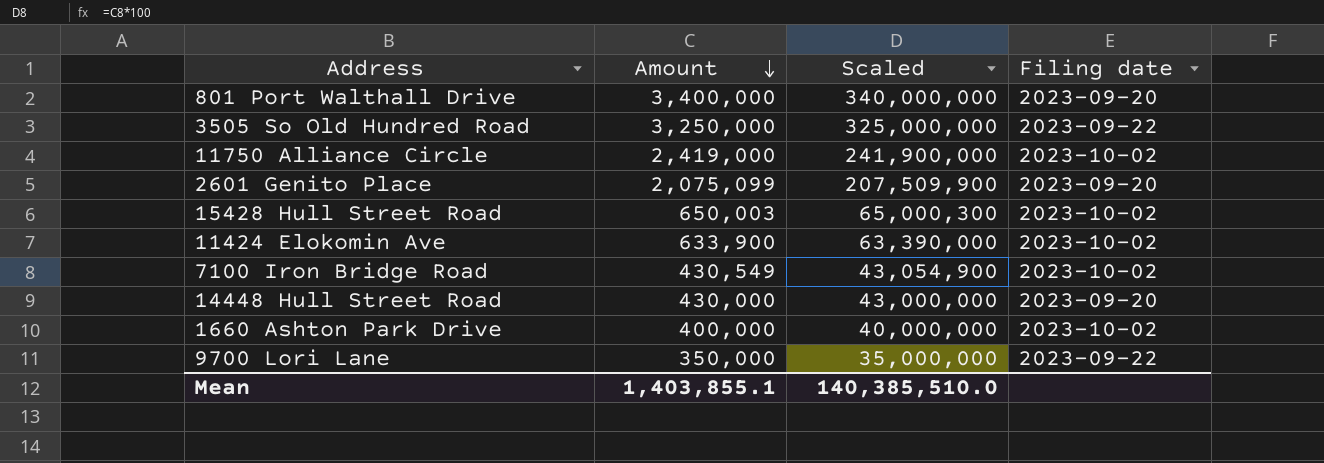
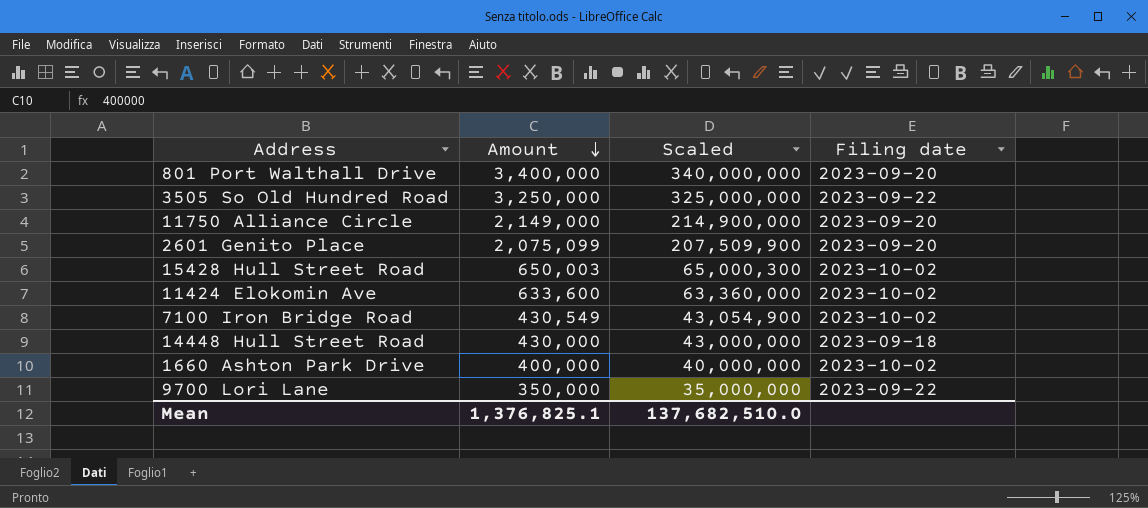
11750 Alliance Circle | Amount: 2,419,000 -> 2,149,000
11750 Alliance Circle | Scaled: 241,900,000 -> 214,900,000
11750 Alliance Circle | Filing date: 2023-10-02 -> 2023-09-20
11424 Elokomin Ave | Amount: 633,900 -> 633,600
11424 Elokomin Ave | Scaled: 63,390,000 -> 63,360,000
14448 Hull Street Road | Filing date: 2023-09-20 -> 2023-09-18
Mean | Amount: 1,403,855.1 -> 1,376,825.1
Mean | Scaled: 140,385,510.0 -> 137,682,510.0

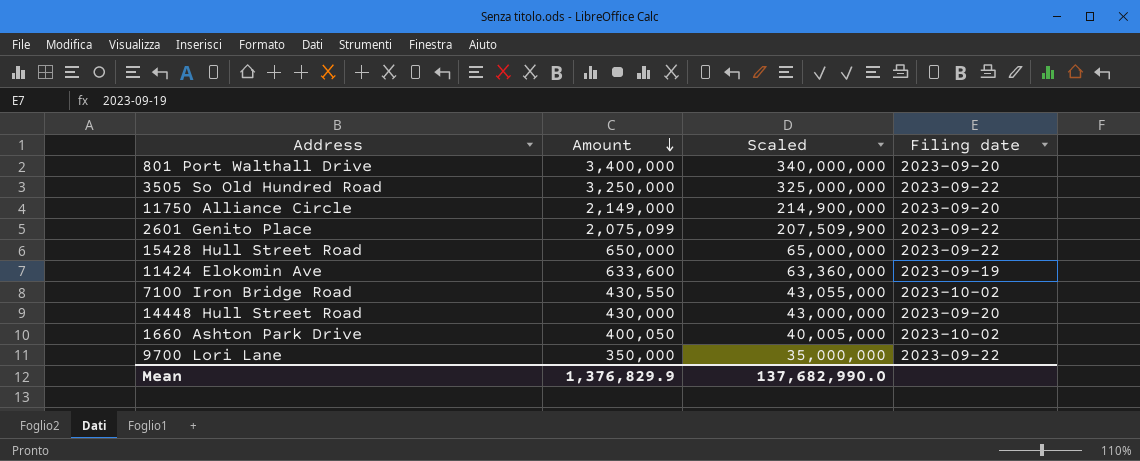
2601 Genito Place | Filing date: 2023-09-20 -> 2023-09-22
15428 Hull Street Road | Amount: 650,003 -> 650,000
15428 Hull Street Road | Scaled: 65,000,300 -> 65,000,000
15428 Hull Street Road | Filing date: 2023-10-02 -> 2023-09-22
11424 Elokomin Ave | Filing date: 2023-10-02 -> 2023-09-19
7100 Iron Bridge Road | Amount: 430,549 -> 430,550
7100 Iron Bridge Road | Scaled: 43,054,900 -> 43,055,000
14448 Hull Street Road | Filing date: 2023-09-18 -> 2023-09-20
1660 Ashton Park Drive | Amount: 400,000 -> 400,050
1660 Ashton Park Drive | Scaled: 40,000,000 -> 40,005,000
Mean | Amount: 1,376,825.1 -> 1,376,829.9
Mean | Scaled: 137,682,510.0 -> 137,682,990.0

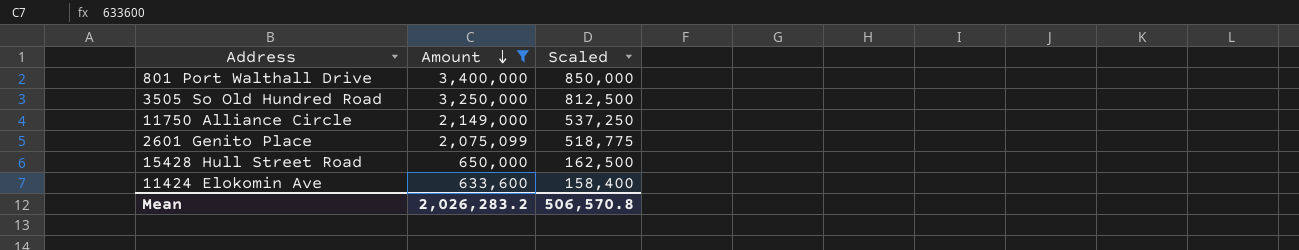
filter: none -> Amount >= 633,600
column Filing date | position: 4 -> none
column Scaled | formula: [Amount] * 100 -> [Amount] * 0.25
Mean | Amount: 1,376,829.9 -> 2,026,283.2
Mean | Scaled: 137,682,990.0 -> 506,570.8

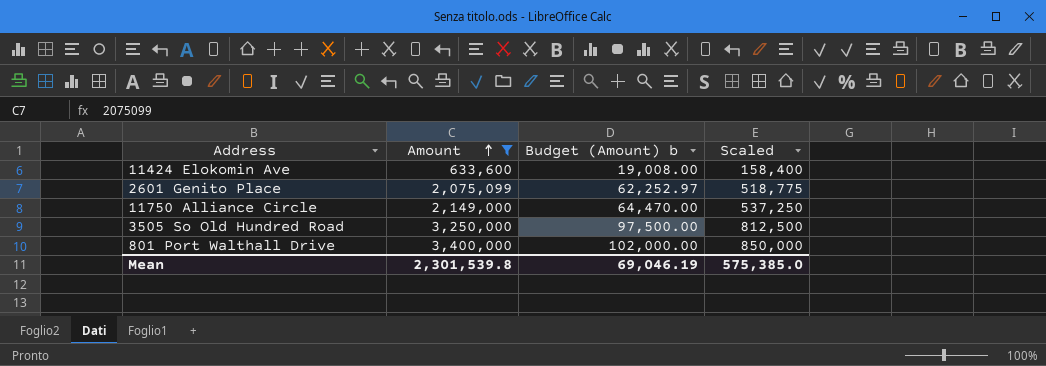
row order: Amount descending -> Amount ascending
column Budget (Amount) b | formula: none -> [Amount] * 0.03
row 15428 Hull Street Road: 650,000 | 162,500 -> none
Mean | Amount: 2,026,283.2 -> 2,301,539.8
Mean | Scaled: 506,570.8 -> 575,385.0

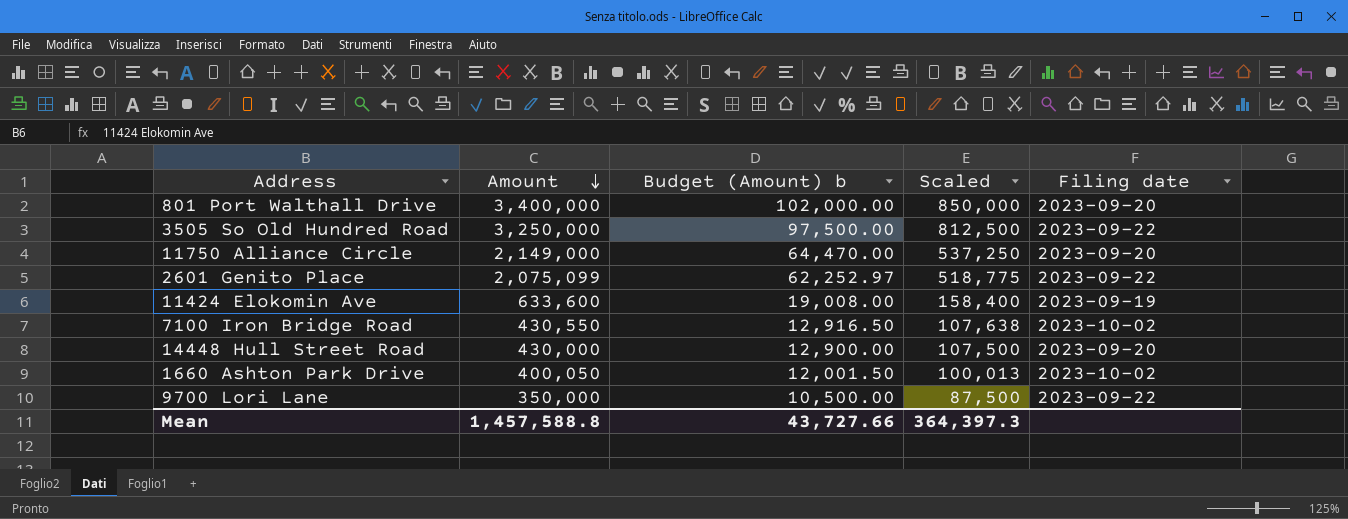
filter: Amount >= 633,600 -> none
row order: Amount ascending -> Amount descending
column Filing date | position: none -> 5
Mean | Amount: 2,301,539.8 -> 1,457,588.8
Mean | Budget (Amount) b: 69,046.19 -> 43,727.66
Mean | Scaled: 575,385.0 -> 364,397.3

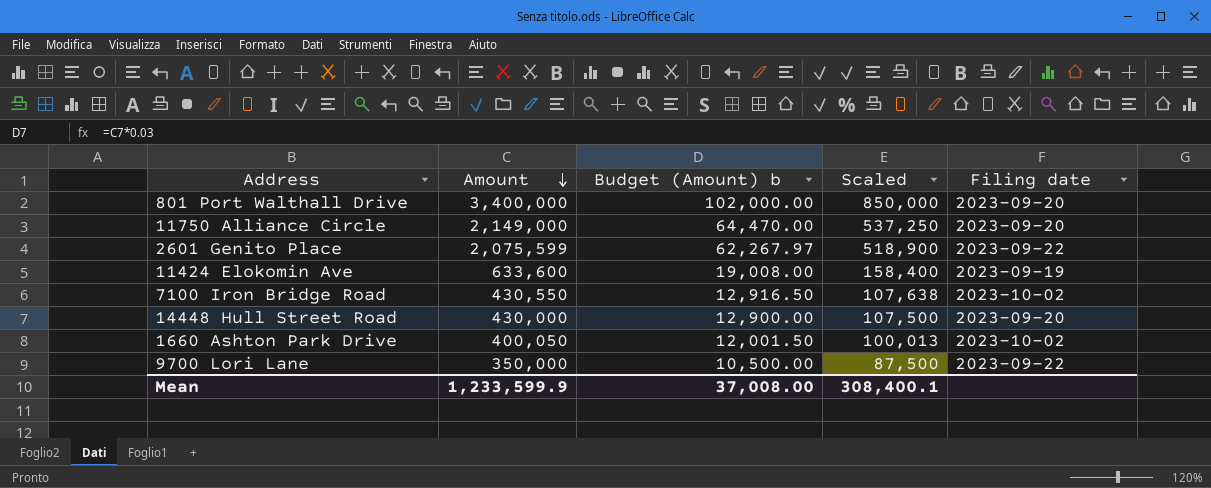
row 3505 So Old Hundred Road: 3,250,000 | 97,500.00 | 812,500 | 2023-09-22 -> none
2601 Genito Place | Amount: 2,075,099 -> 2,075,599
2601 Genito Place | Budget (Amount) b: 62,252.97 -> 62,267.97
2601 Genito Place | Scaled: 518,775 -> 518,900
Mean | Amount: 1,457,588.8 -> 1,233,599.9
Mean | Budget (Amount) b: 43,727.66 -> 37,008.00
Mean | Scaled: 364,397.3 -> 308,400.1

